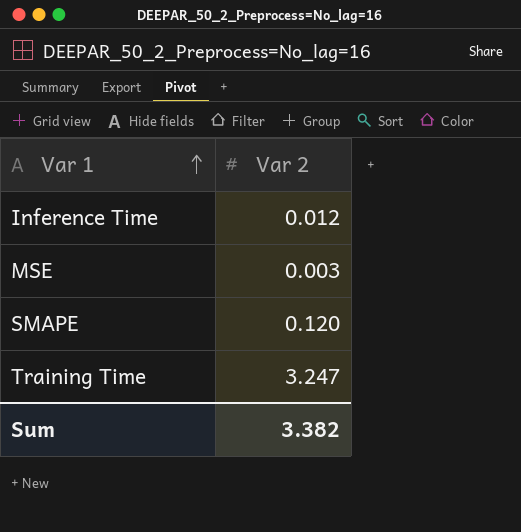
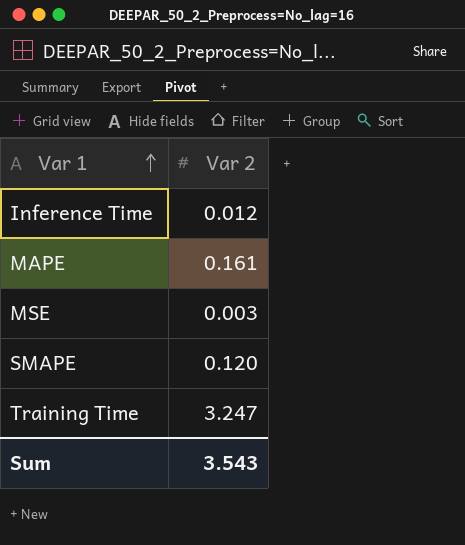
row MAPE: none -> 0.161
Sum | Var 2: 3.382 -> 3.543

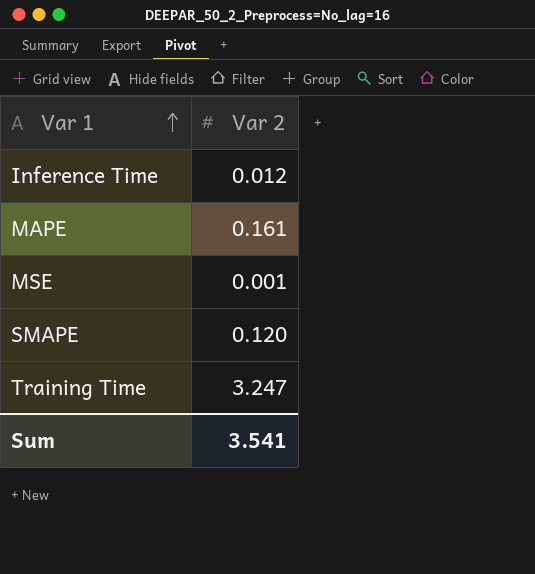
MSE | Var 2: 0.003 -> 0.001
Sum | Var 2: 3.543 -> 3.541

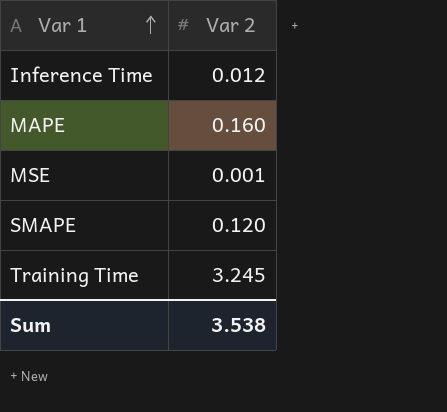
MAPE | Var 2: 0.161 -> 0.160
Training Time | Var 2: 3.247 -> 3.245
Sum | Var 2: 3.541 -> 3.538

